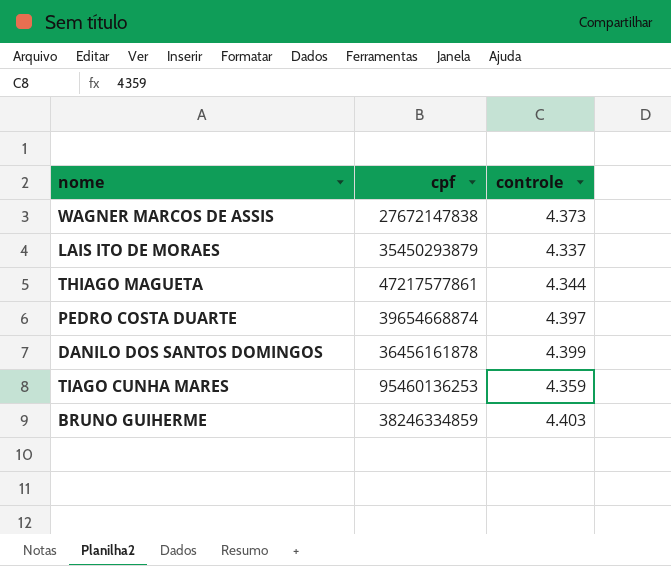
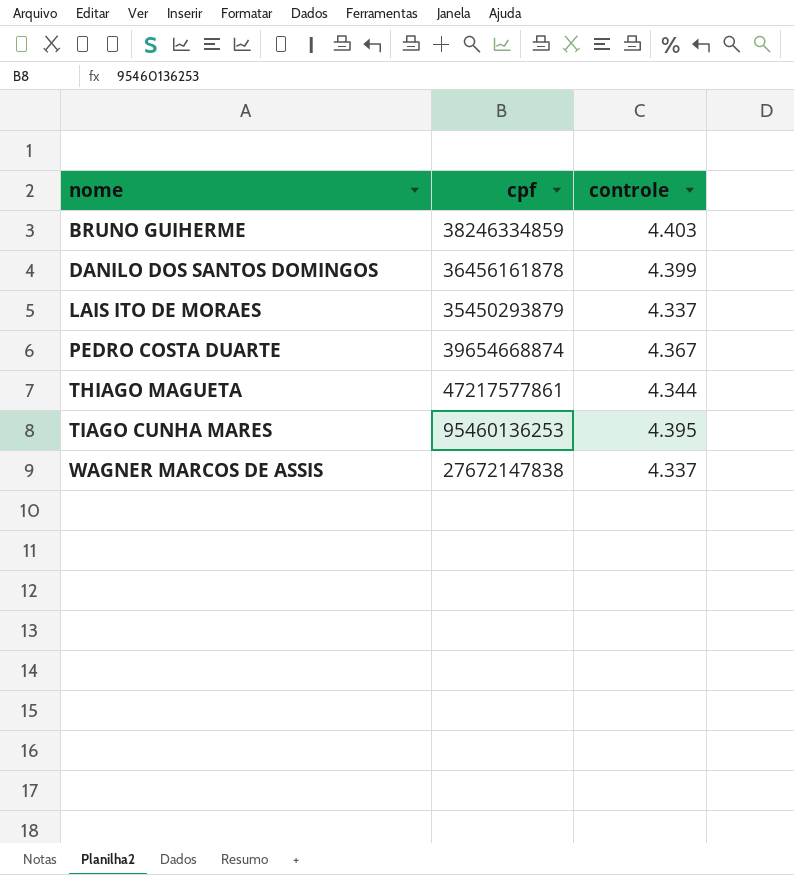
row order: none -> nome ascending
PEDRO COSTA DUARTE | controle: 4.397 -> 4.367
TIAGO CUNHA MARES | controle: 4.359 -> 4.395
WAGNER MARCOS DE ASSIS | controle: 4.373 -> 4.337

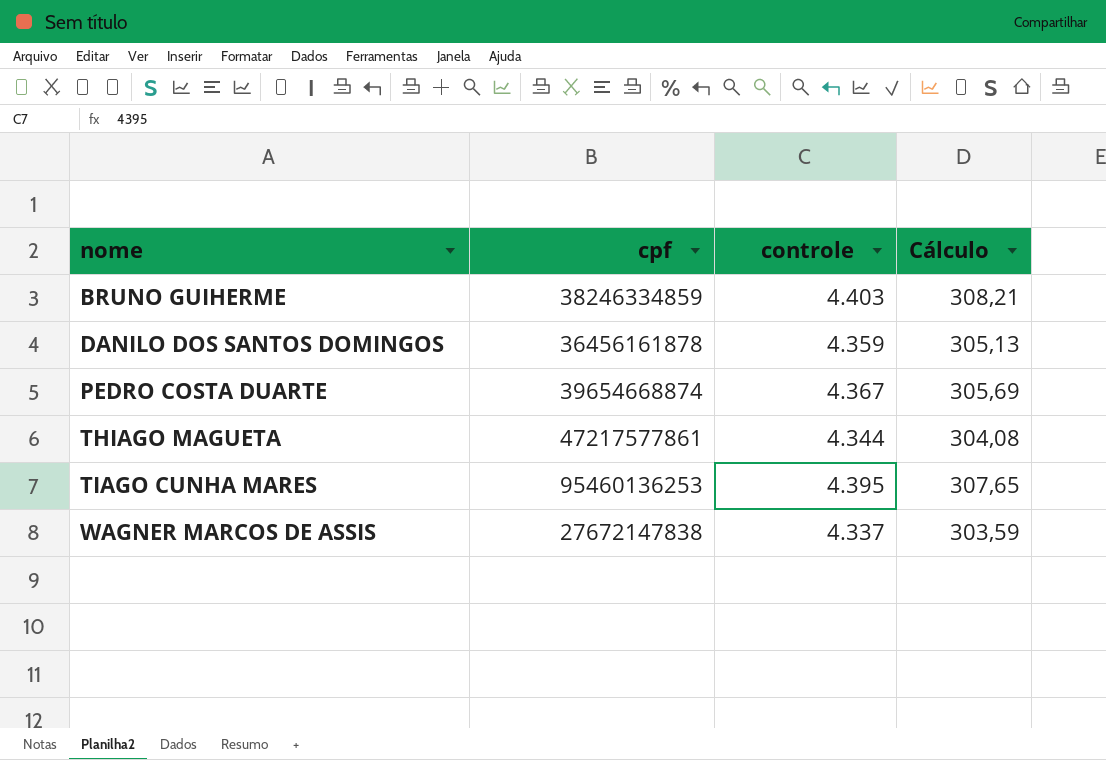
column Cálculo | formula: none -> [controle] * 0,07
row LAIS ITO DE MORAES: 35450293879 | 4.337 -> none
DANILO DOS SANTOS DOMINGOS | controle: 4.399 -> 4.359

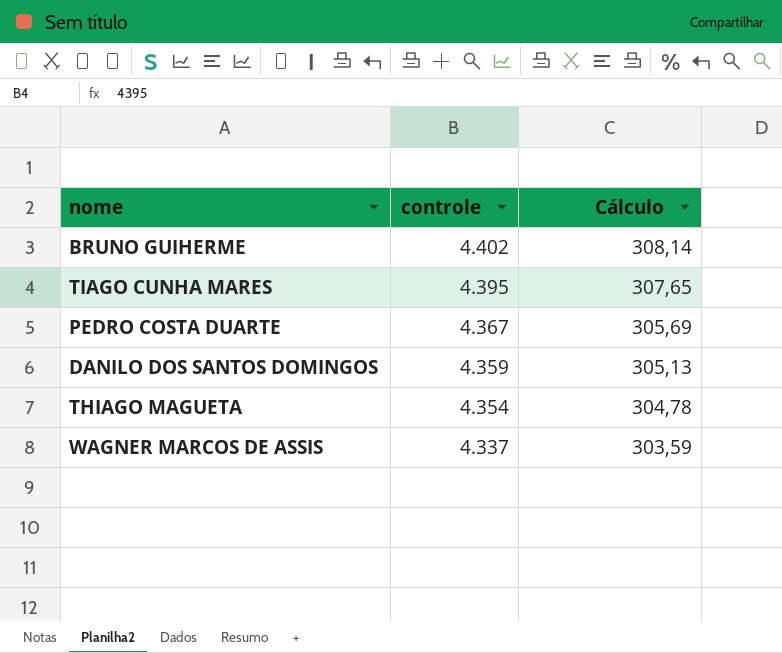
row order: nome ascending -> controle descending
column cpf | position: 2 -> none
BRUNO GUIHERME | controle: 4.403 -> 4.402
BRUNO GUIHERME | Cálculo: 308,21 -> 308,14
THIAGO MAGUETA | controle: 4.344 -> 4.354
THIAGO MAGUETA | Cálculo: 304,08 -> 304,78

